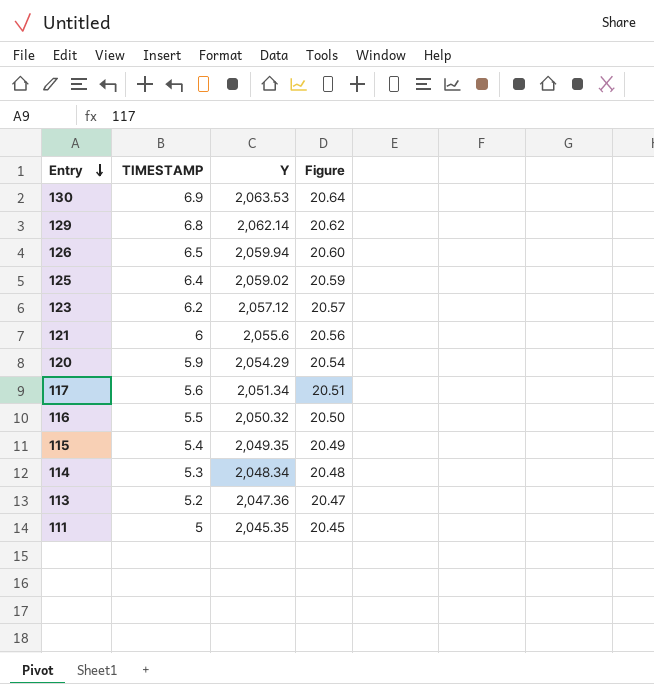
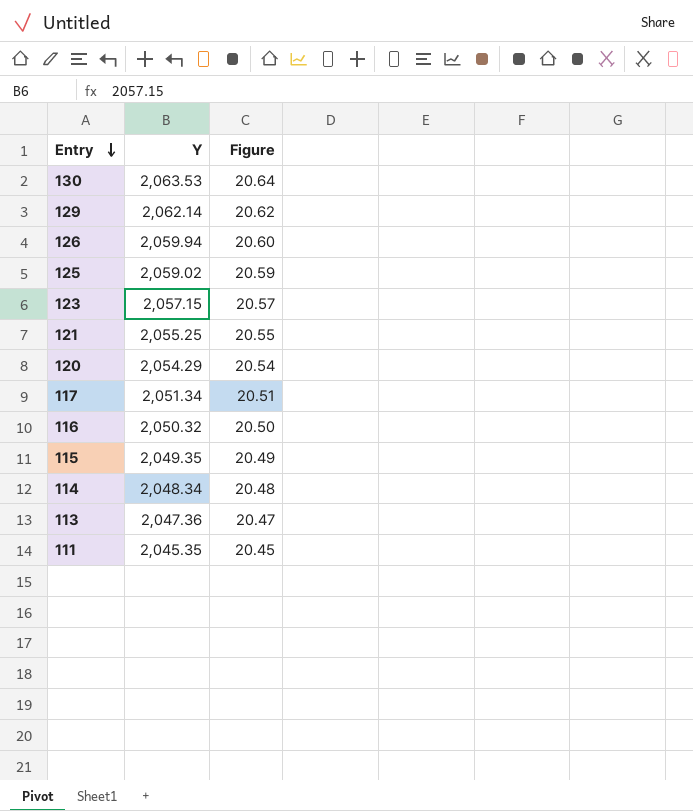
column TIMESTAMP | position: 2 -> none
123 | Y: 2,057.12 -> 2,057.15
121 | Y: 2,055.6 -> 2,055.25
121 | Figure: 20.56 -> 20.55

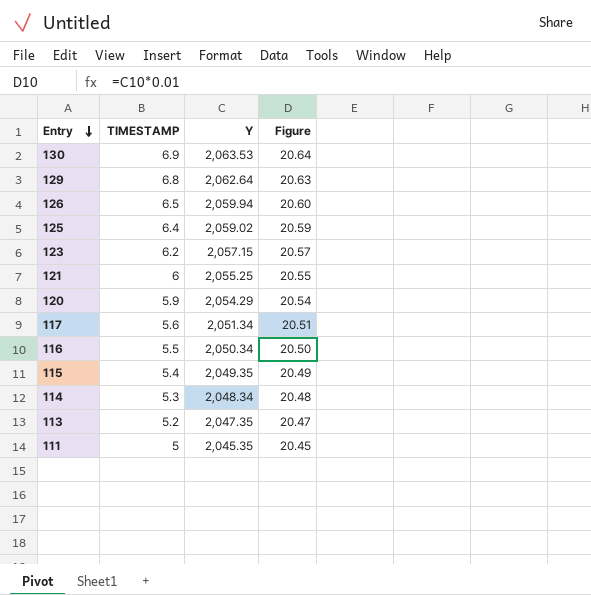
column TIMESTAMP | position: none -> 2
129 | Y: 2,062.14 -> 2,062.64
129 | Figure: 20.62 -> 20.63
116 | Y: 2,050.32 -> 2,050.34
113 | Y: 2,047.36 -> 2,047.35

